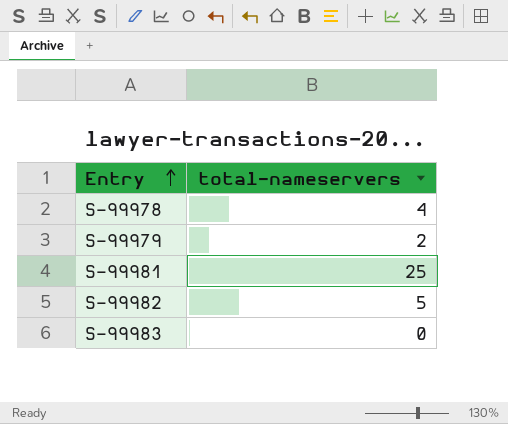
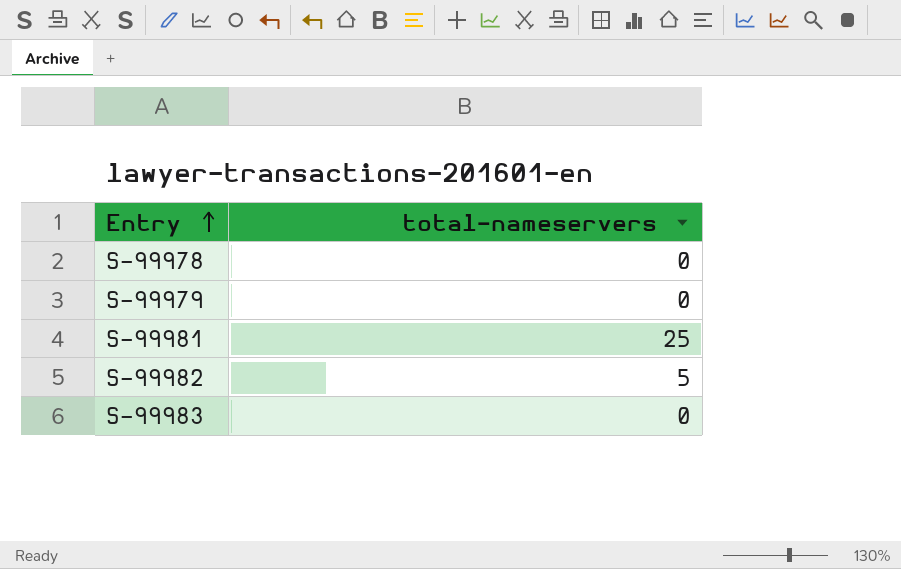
S-99978 | total-nameservers: 4 -> 0
S-99979 | total-nameservers: 2 -> 0

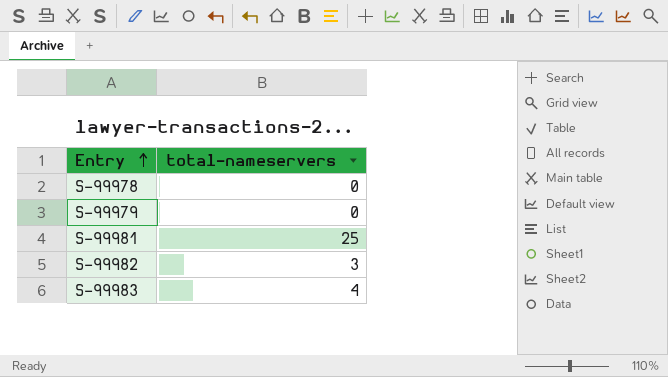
S-99982 | total-nameservers: 5 -> 3
S-99983 | total-nameservers: 0 -> 4

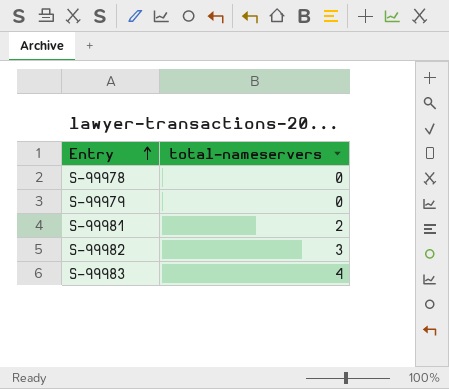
S-99981 | total-nameservers: 25 -> 2

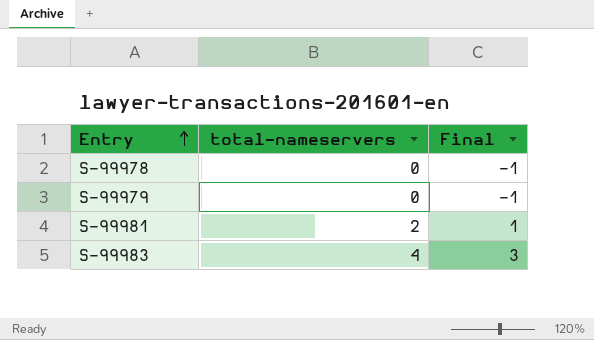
column Final | formula: none -> [total-nameservers] - 1
row S-99982: 3 -> none

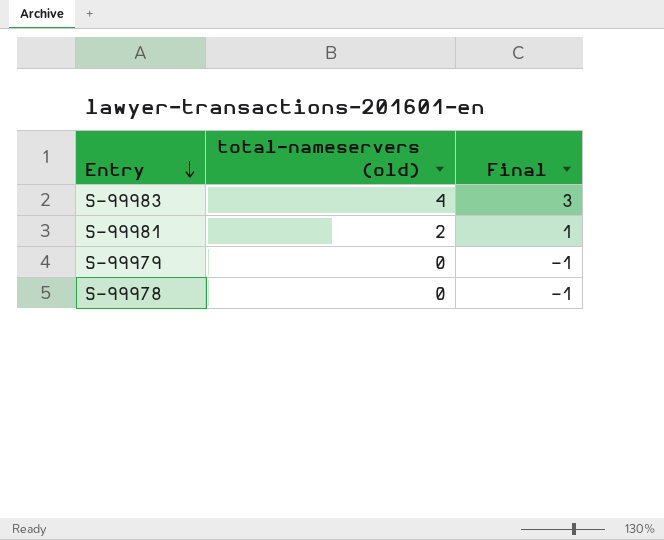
row order: Entry ascending -> Entry descending
column name: total-nameservers -> total-nameservers (old)

